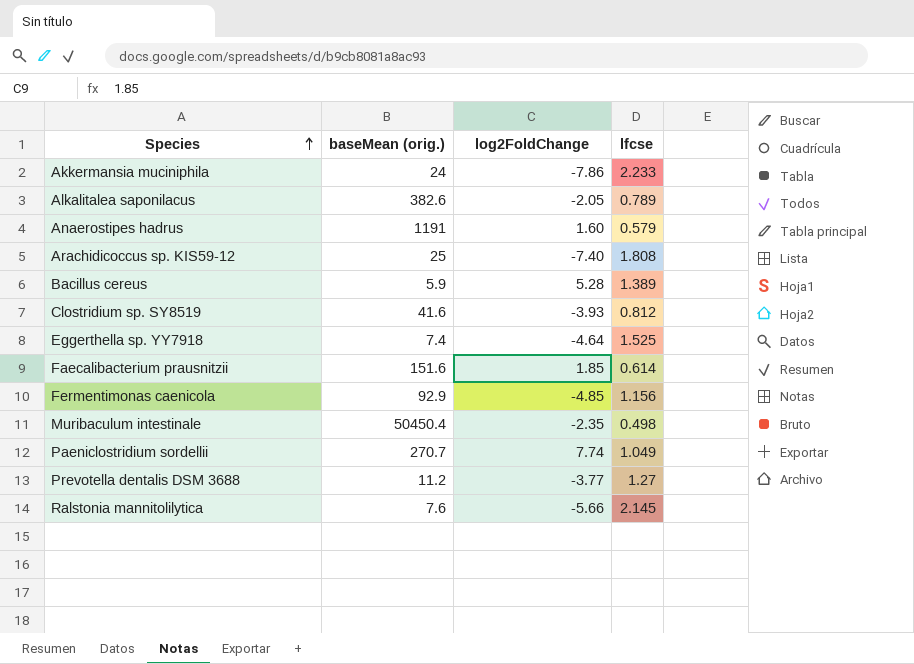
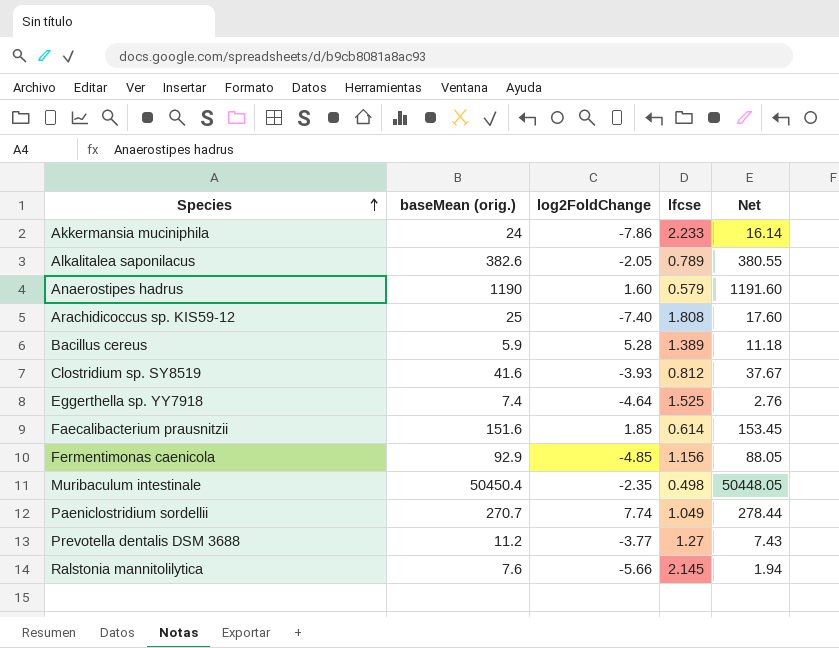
column Net | formula: none -> [baseMean (orig.)] + [log2FoldChange]
Anaerostipes hadrus | baseMean (orig.): 1191 -> 1190

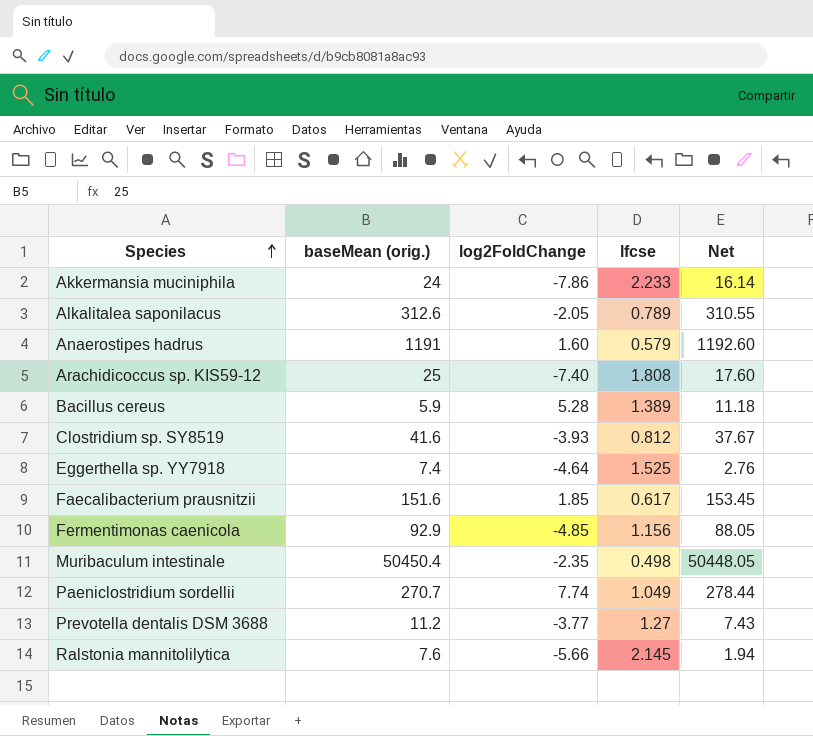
Alkalitalea saponilacus | baseMean (orig.): 382.6 -> 312.6
Alkalitalea saponilacus | Net: 380.55 -> 310.55
Anaerostipes hadrus | baseMean (orig.): 1190 -> 1191
Anaerostipes hadrus | Net: 1191.60 -> 1192.60
Faecalibacterium prausnitzii | lfcse: 0.614 -> 0.617

